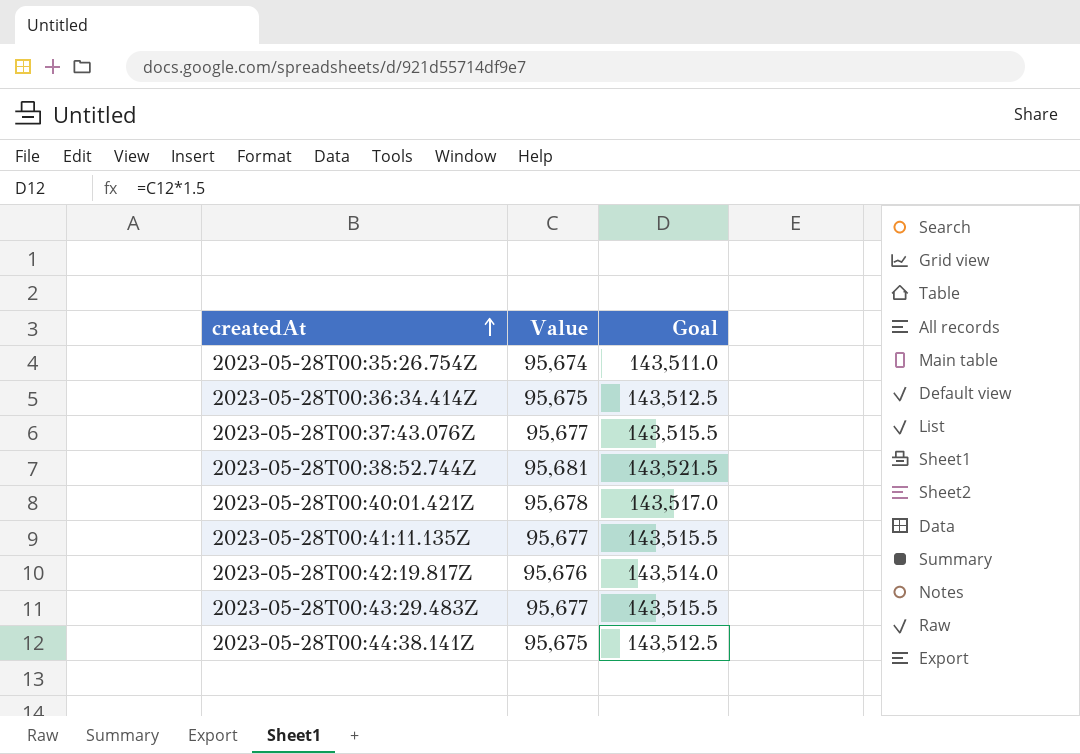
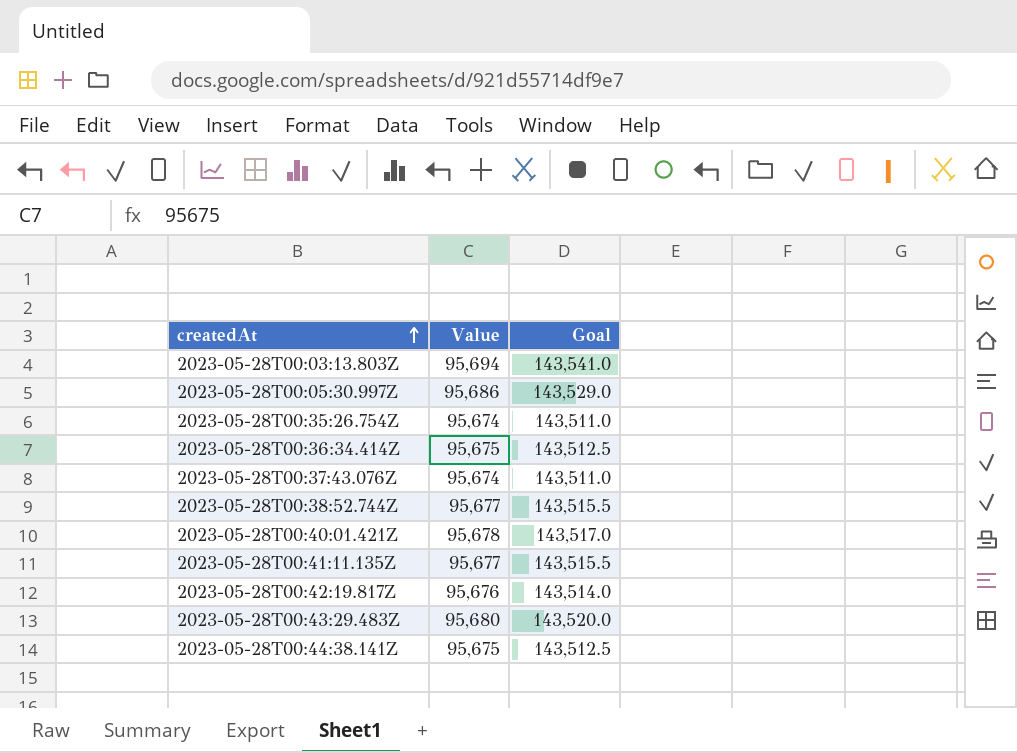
row 2023-05-28T00:03:13.803Z: none -> 95,694 | 143,541.0
row 2023-05-28T00:05:30.997Z: none -> 95,686 | 143,529.0
2023-05-28T00:37:43.076Z | Value: 95,677 -> 95,674
2023-05-28T00:37:43.076Z | Goal: 143,515.5 -> 143,511.0
2023-05-28T00:38:52.744Z | Value: 95,681 -> 95,677
2023-05-28T00:38:52.744Z | Goal: 143,521.5 -> 143,515.5
2023-05-28T00:43:29.483Z | Value: 95,677 -> 95,680
2023-05-28T00:43:29.483Z | Goal: 143,515.5 -> 143,520.0

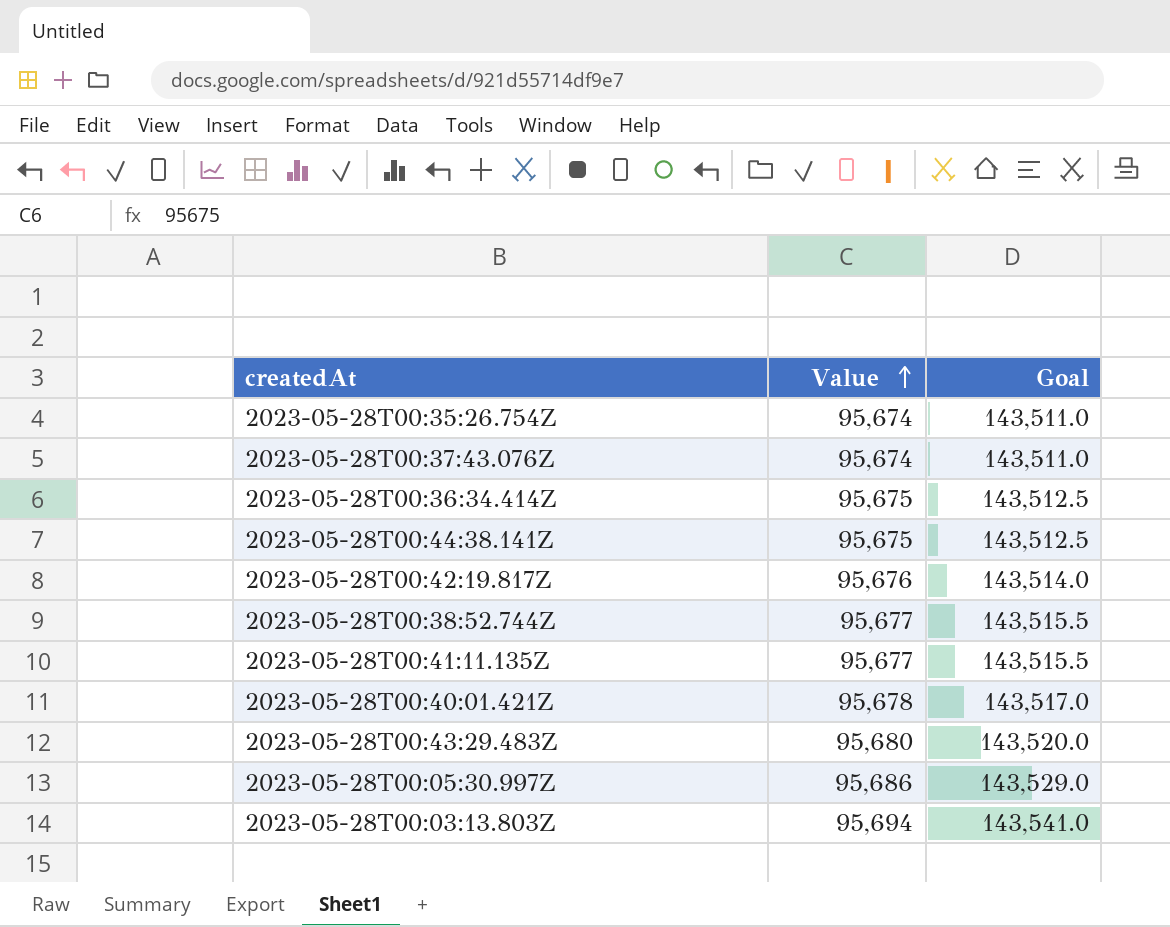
row order: createdAt ascending -> Value ascending

